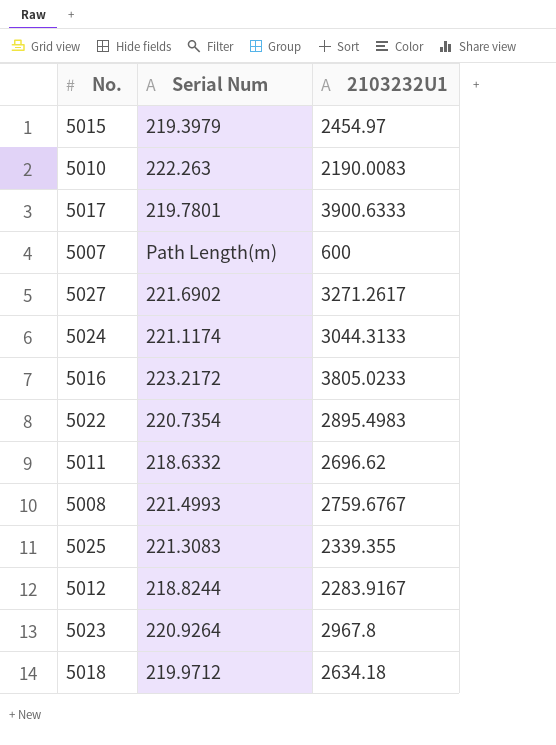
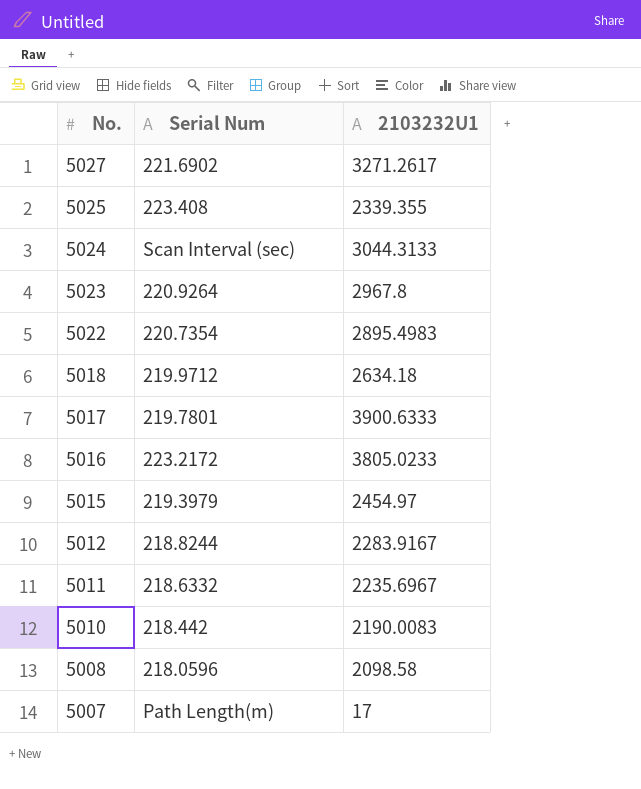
row order: none -> No. descending
5025 | Serial Num: 221.3083 -> 223.408
5024 | Serial Num: 221.1174 -> Scan Interval (sec)
5011 | 2103232U1: 2696.62 -> 2235.6967
5010 | Serial Num: 222.263 -> 218.442
5008 | Serial Num: 221.4993 -> 218.0596
5008 | 2103232U1: 2759.6767 -> 2098.58
5007 | 2103232U1: 600 -> 17

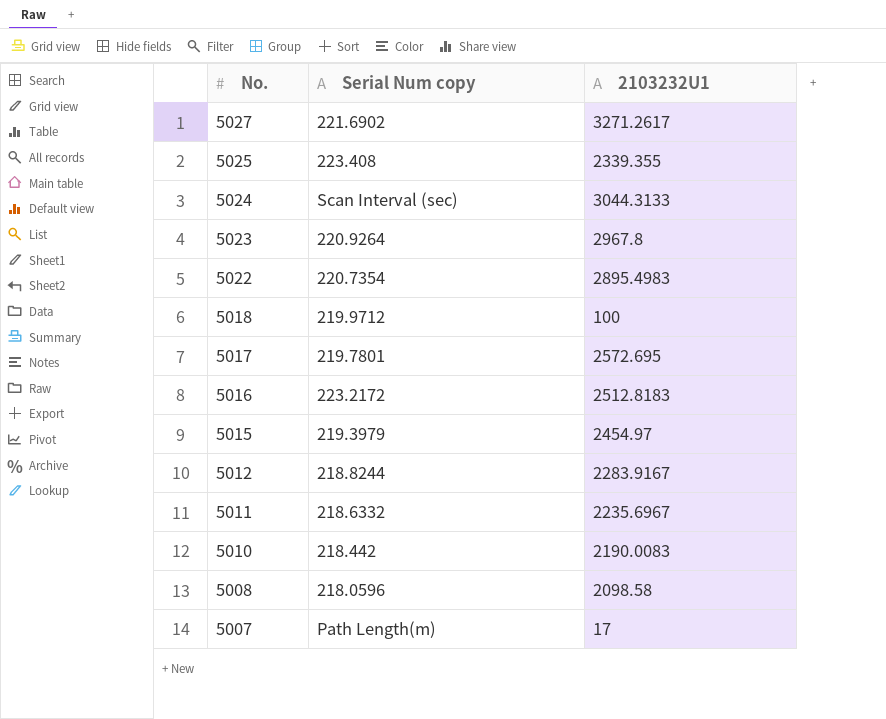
column name: Serial Num -> Serial Num copy
5018 | 2103232U1: 2634.18 -> 100
5017 | 2103232U1: 3900.6333 -> 2572.695
5016 | 2103232U1: 3805.0233 -> 2512.8183

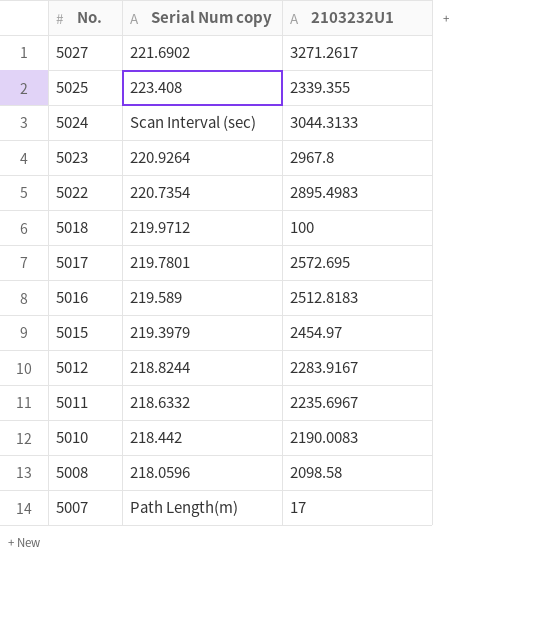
5016 | Serial Num copy: 223.2172 -> 219.589

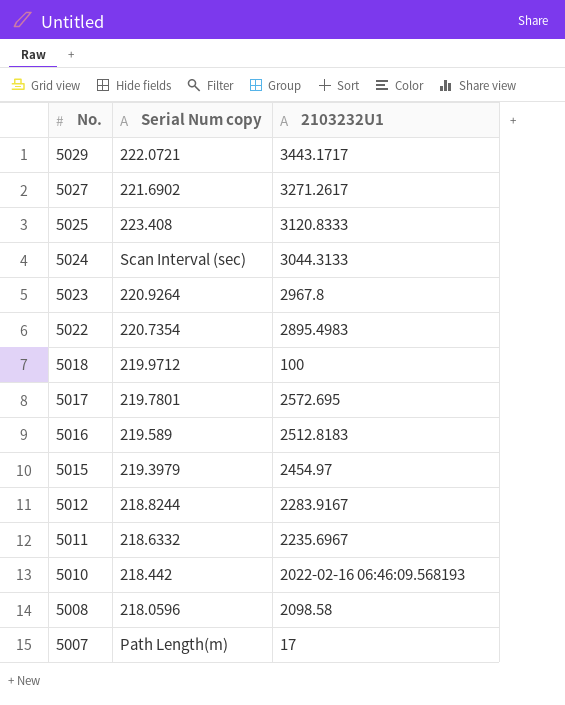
row 5029: none -> 222.0721 | 3443.1717
5025 | 2103232U1: 2339.355 -> 3120.8333
5010 | 2103232U1: 2190.0083 -> 2022-02-16 06:46:09.568193

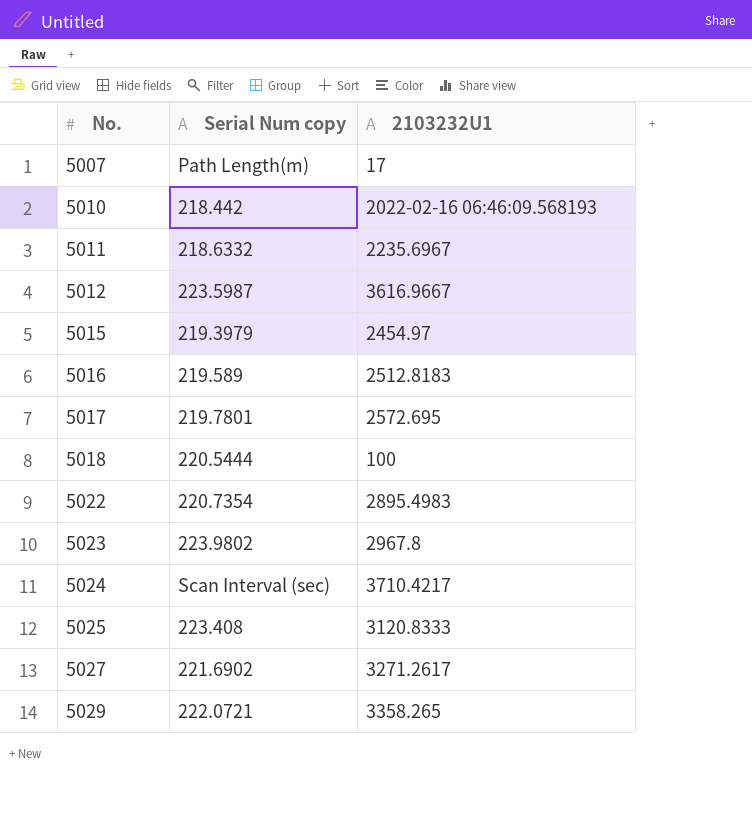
row order: No. descending -> No. ascending
row 5008: 218.0596 | 2098.58 -> none
5012 | Serial Num copy: 218.8244 -> 223.5987
5012 | 2103232U1: 2283.9167 -> 3616.9667
5018 | Serial Num copy: 219.9712 -> 220.5444
5023 | Serial Num copy: 220.9264 -> 223.9802
5024 | 2103232U1: 3044.3133 -> 3710.4217
5029 | 2103232U1: 3443.1717 -> 3358.265

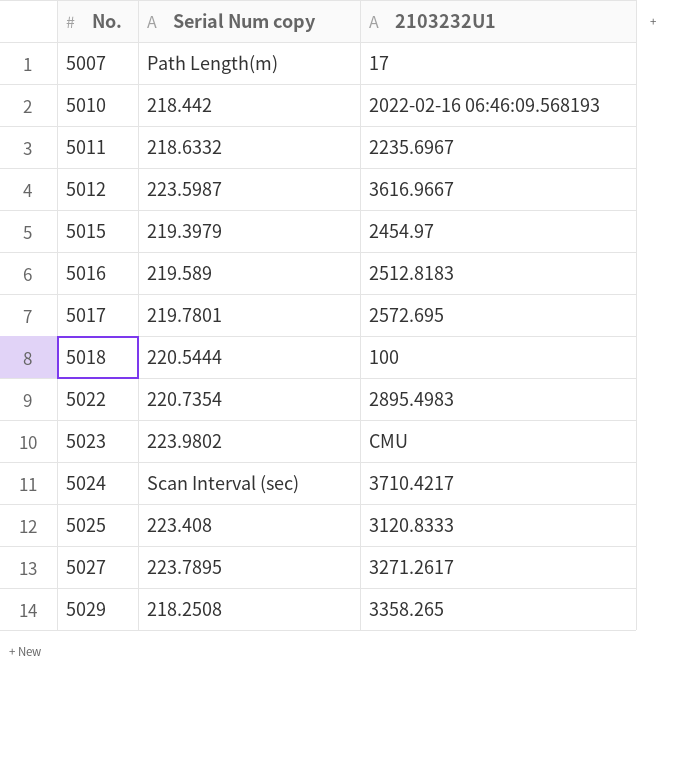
5023 | 2103232U1: 2967.8 -> CMU
5027 | Serial Num copy: 221.6902 -> 223.7895
5029 | Serial Num copy: 222.0721 -> 218.2508

